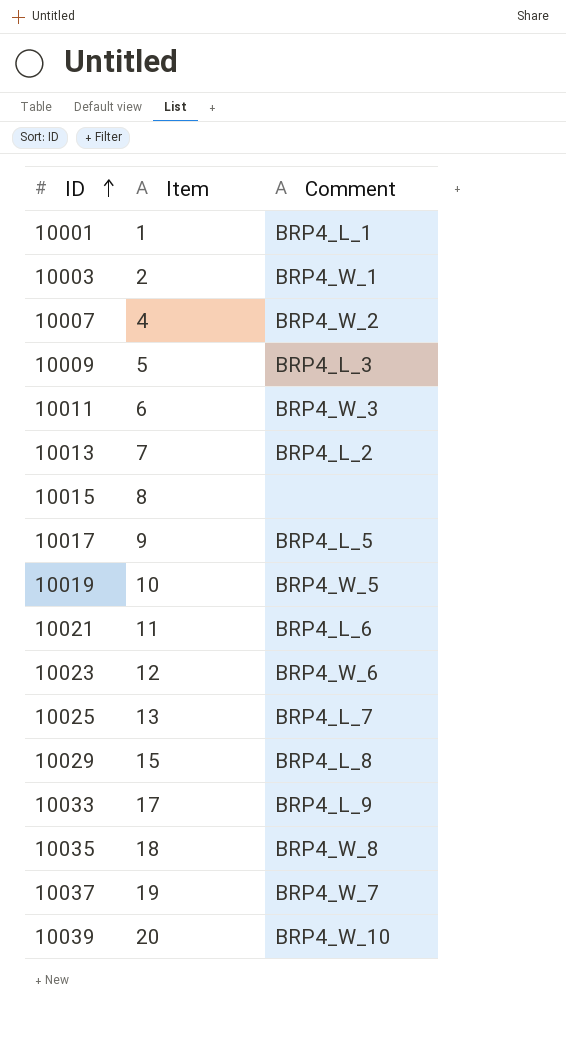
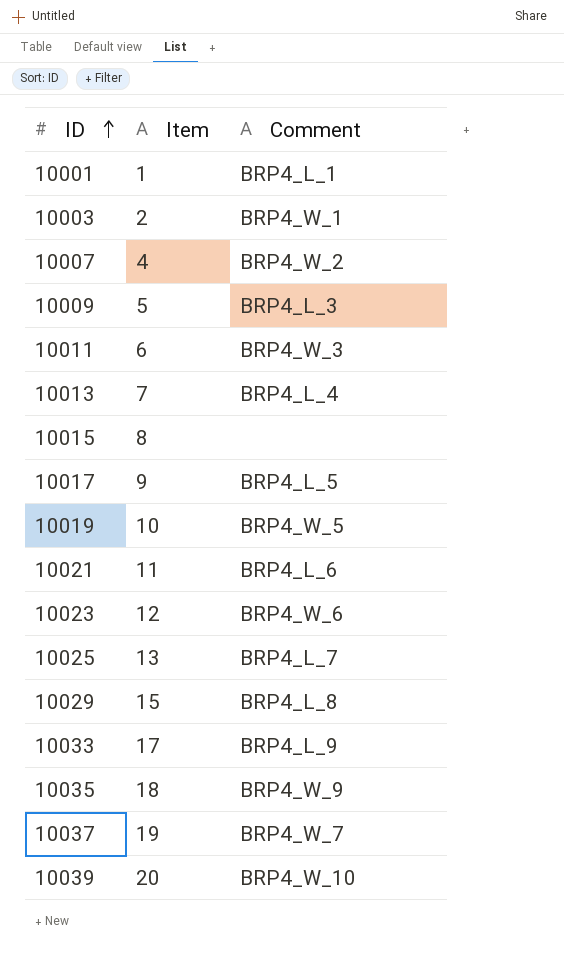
10013 | Comment: BRP4_L_2 -> BRP4_L_4
10035 | Comment: BRP4_W_8 -> BRP4_W_9

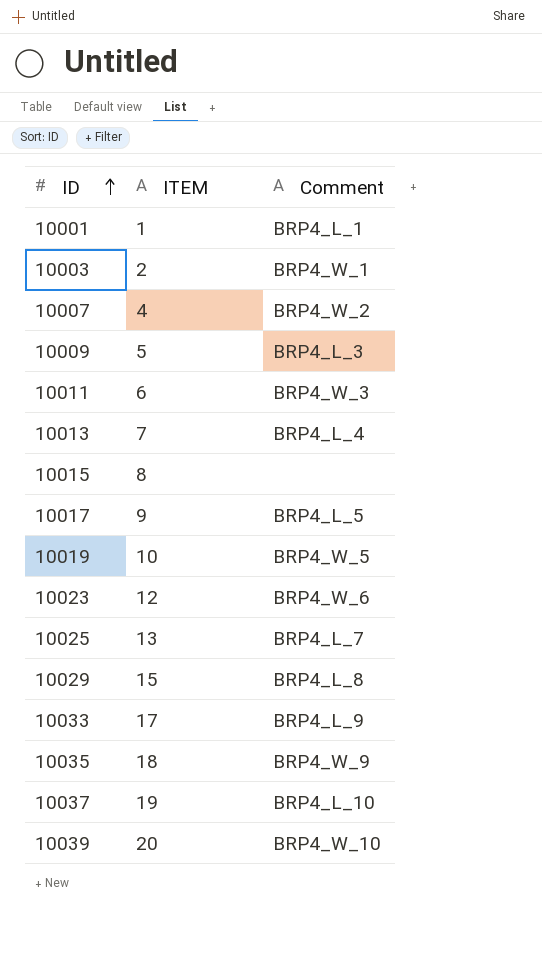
column name: Item -> ITEM
row 10021: 11 | BRP4_L_6 -> none
10037 | Comment: BRP4_W_7 -> BRP4_L_10

